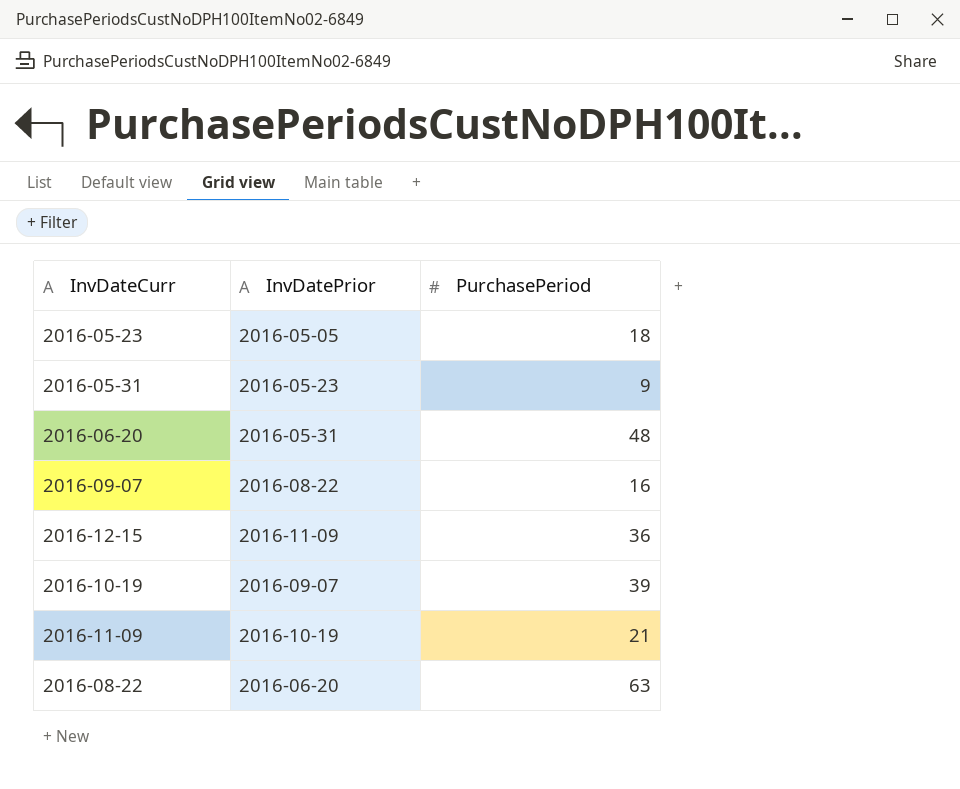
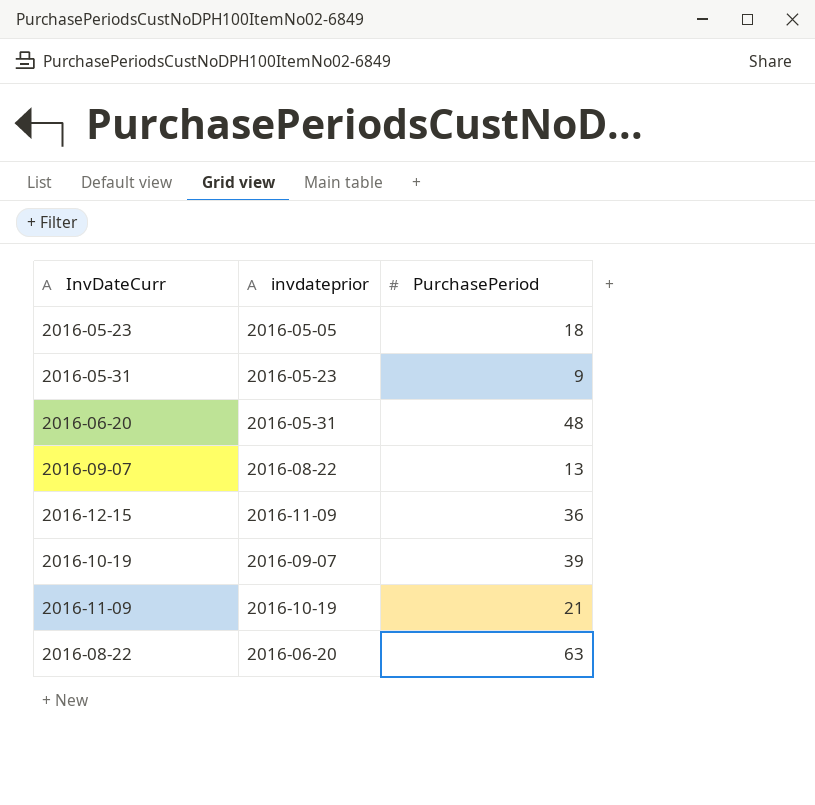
column name: InvDatePrior -> invdateprior
2016-09-07 | PurchasePeriod: 16 -> 13

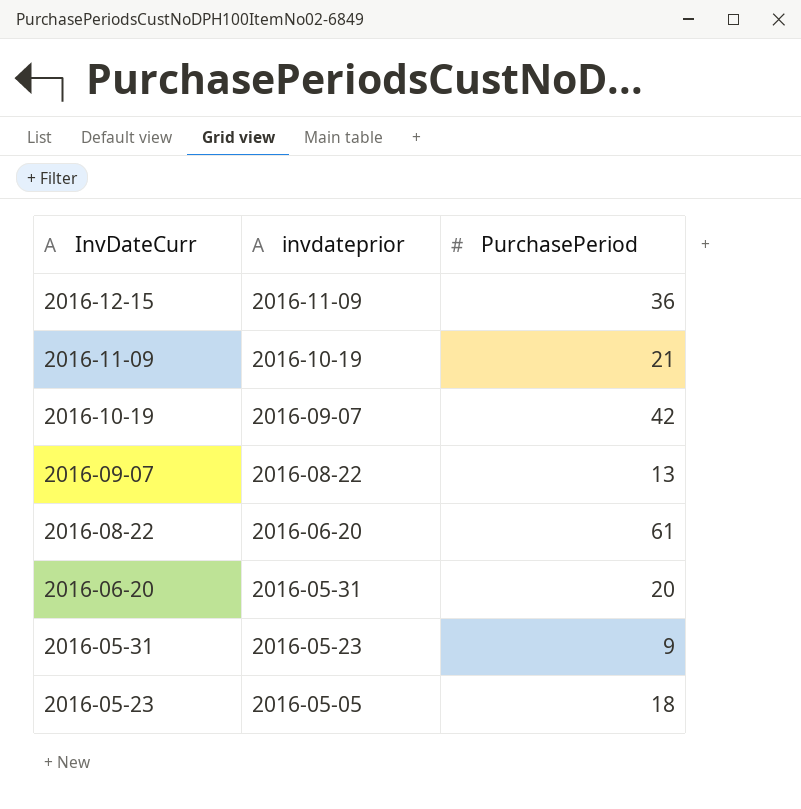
row order: none -> InvDateCurr descending
2016-10-19 | PurchasePeriod: 39 -> 42
2016-08-22 | PurchasePeriod: 63 -> 61
2016-06-20 | PurchasePeriod: 48 -> 20

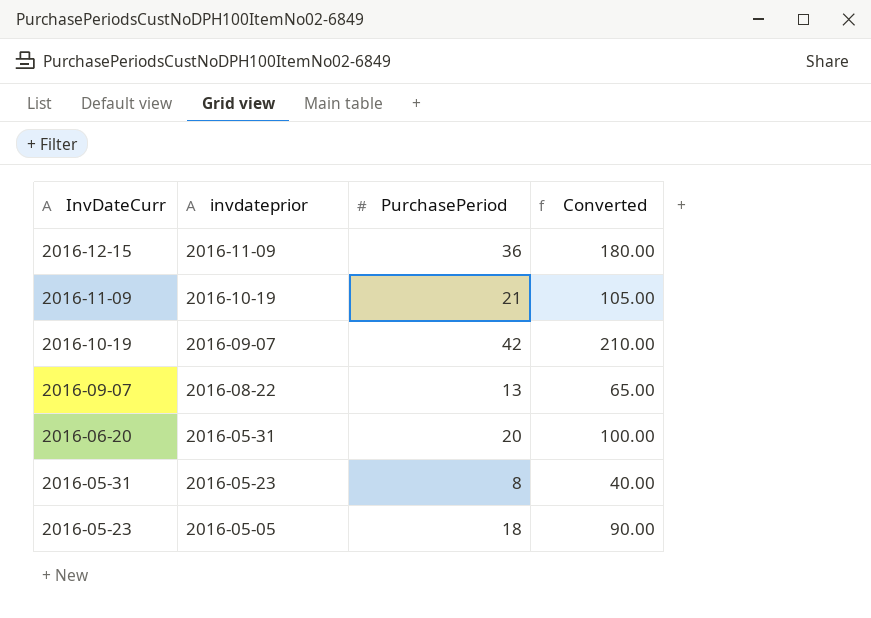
column Converted | formula: none -> [PurchasePeriod] * 5
row 2016-08-22: 2016-06-20 | 61 -> none
2016-05-31 | PurchasePeriod: 9 -> 8

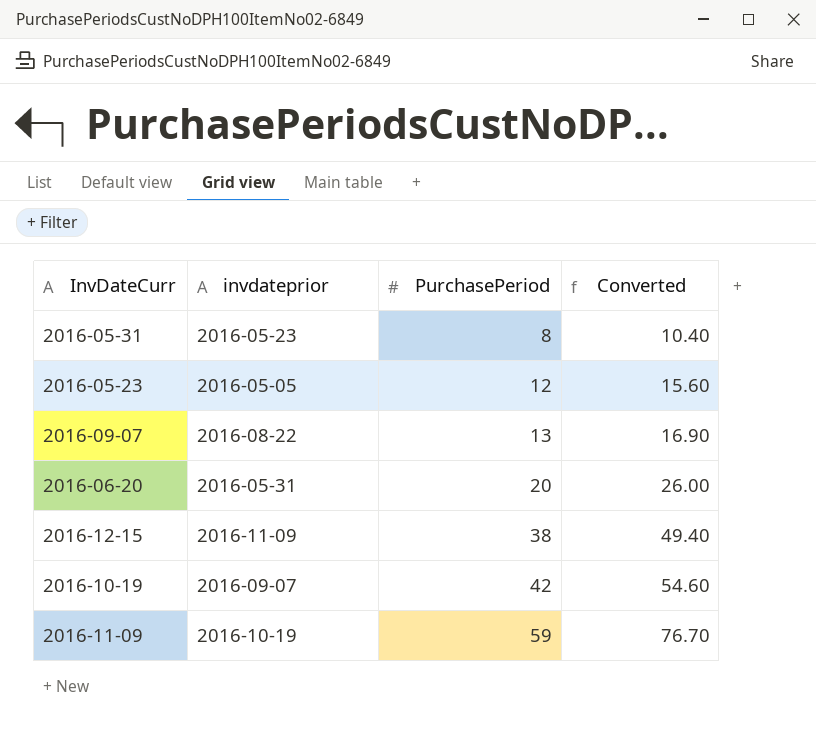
row order: InvDateCurr descending -> PurchasePeriod ascending
column Converted | formula: [PurchasePeriod] * 5 -> [PurchasePeriod] * 1.3
2016-05-23 | PurchasePeriod: 18 -> 12
2016-12-15 | PurchasePeriod: 36 -> 38
2016-11-09 | PurchasePeriod: 21 -> 59

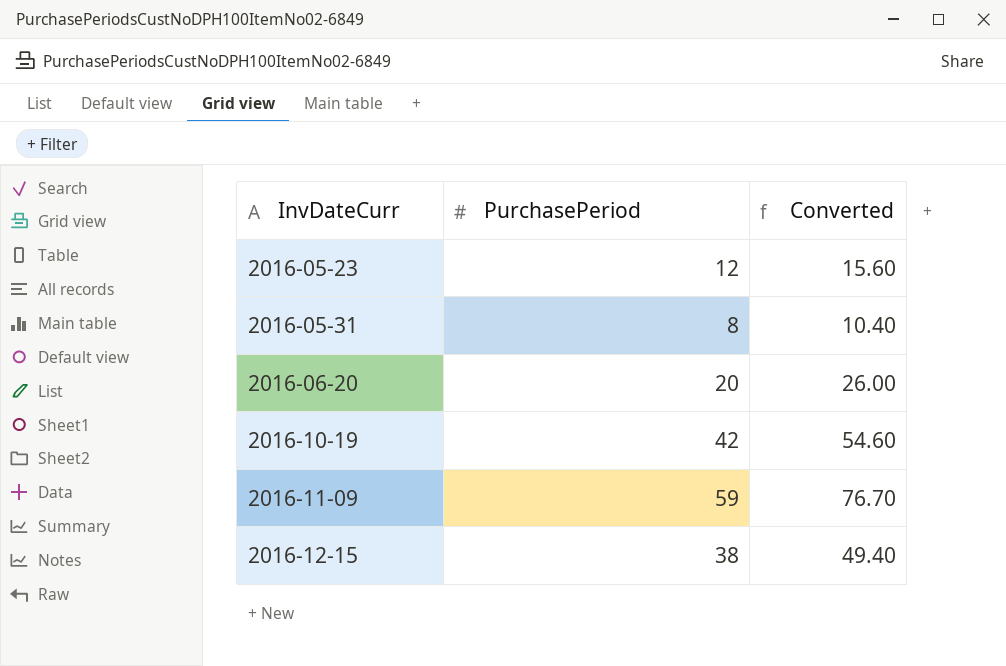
row order: PurchasePeriod ascending -> InvDateCurr ascending
column invdateprior | position: 2 -> none
row 2016-09-07: 2016-08-22 | 13 | 16.90 -> none

